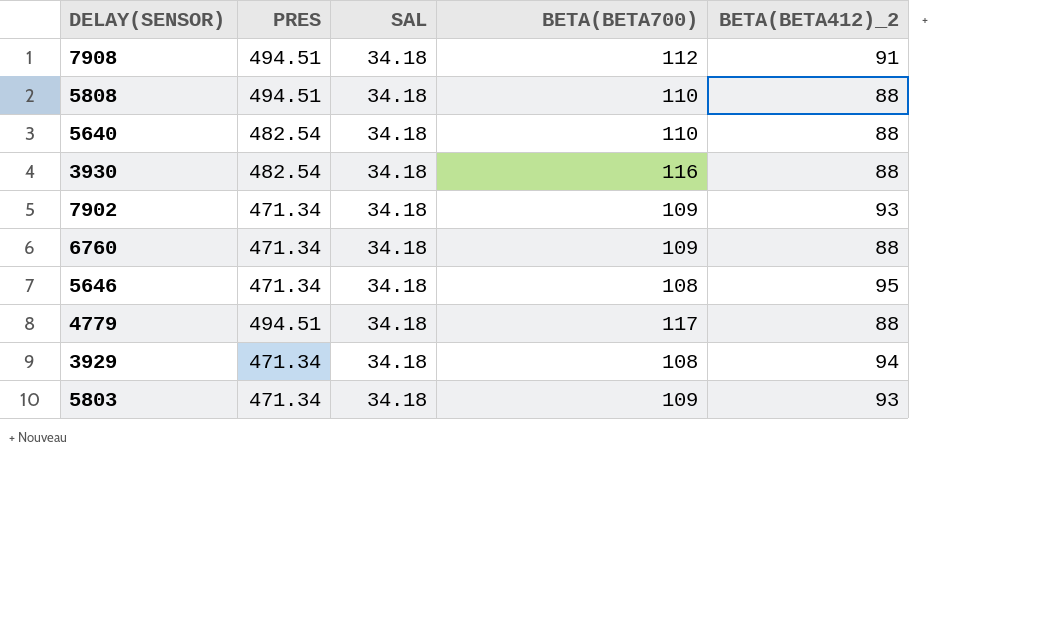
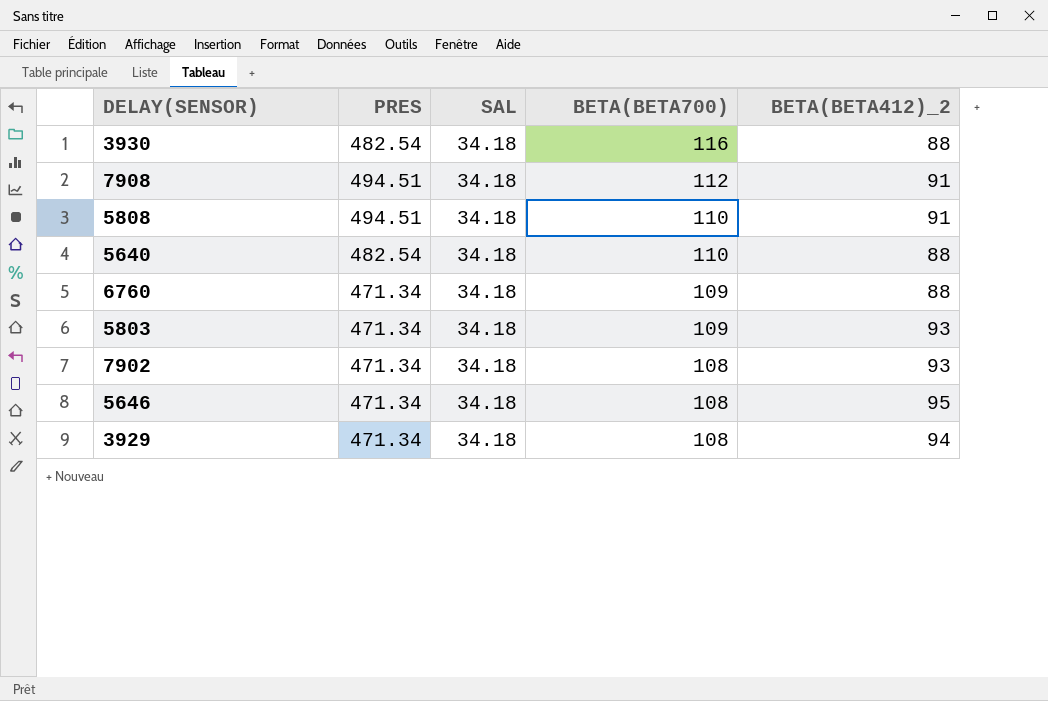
row order: none -> BETA(BETA700) descending
row 4779: 494.51 | 34.18 | 117 | 88 -> none
5808 | BETA(BETA412)_2: 88 -> 91
7902 | BETA(BETA700): 109 -> 108

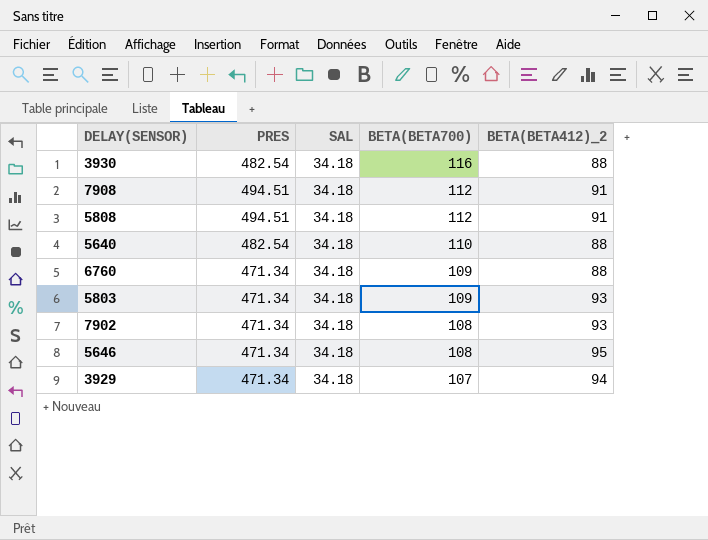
5808 | BETA(BETA700): 110 -> 112
3929 | BETA(BETA700): 108 -> 107

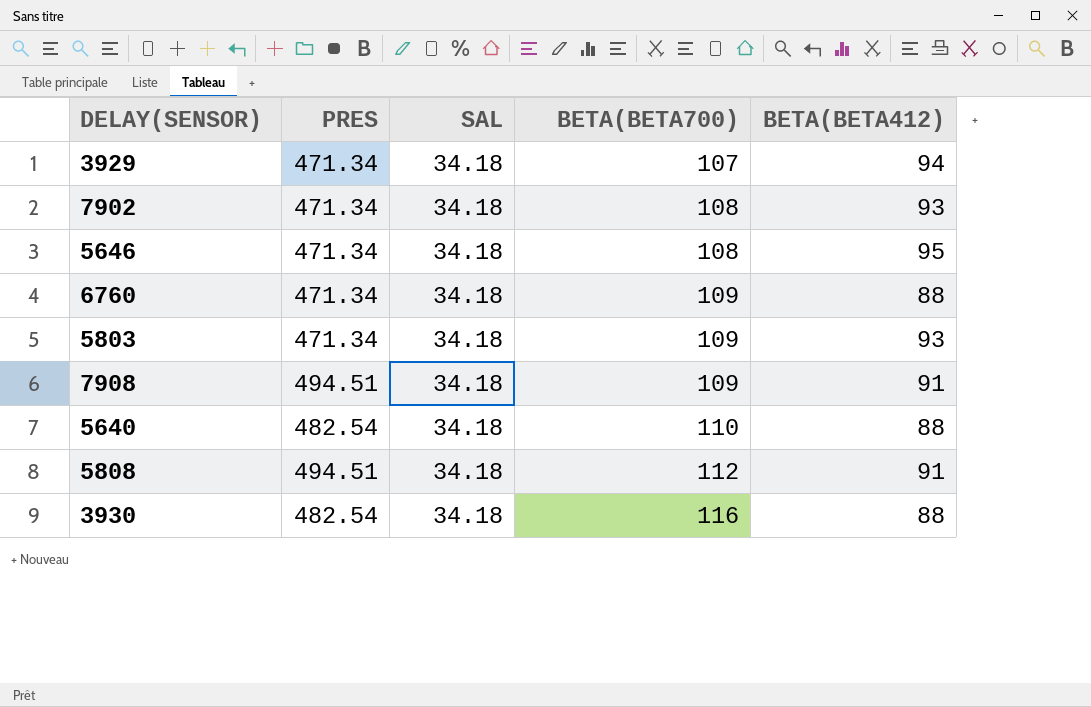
row order: BETA(BETA700) descending -> BETA(BETA700) ascending
column name: BETA(BETA412)_2 -> BETA(BETA412)
7908 | BETA(BETA700): 112 -> 109

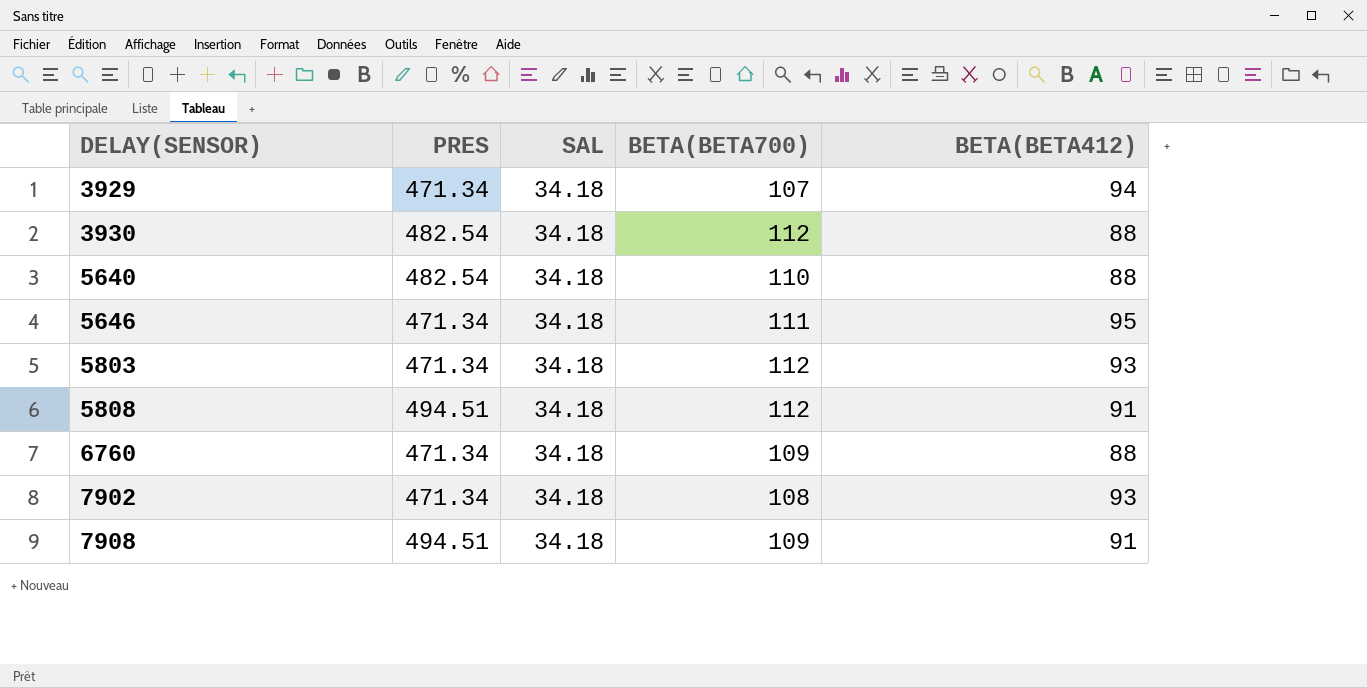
row order: BETA(BETA700) ascending -> DELAY(SENSOR) ascending
3930 | BETA(BETA700): 116 -> 112
5646 | BETA(BETA700): 108 -> 111
5803 | BETA(BETA700): 109 -> 112

